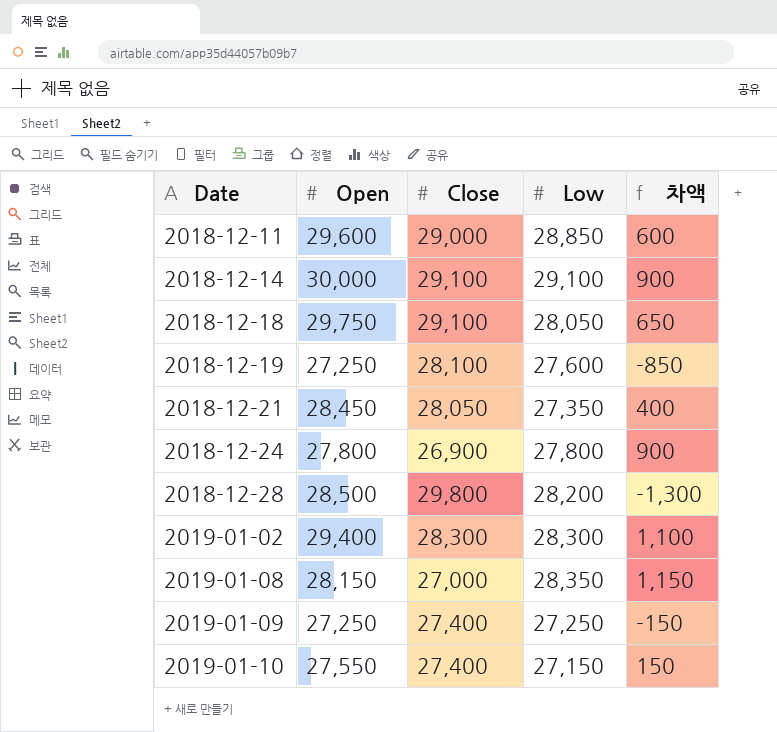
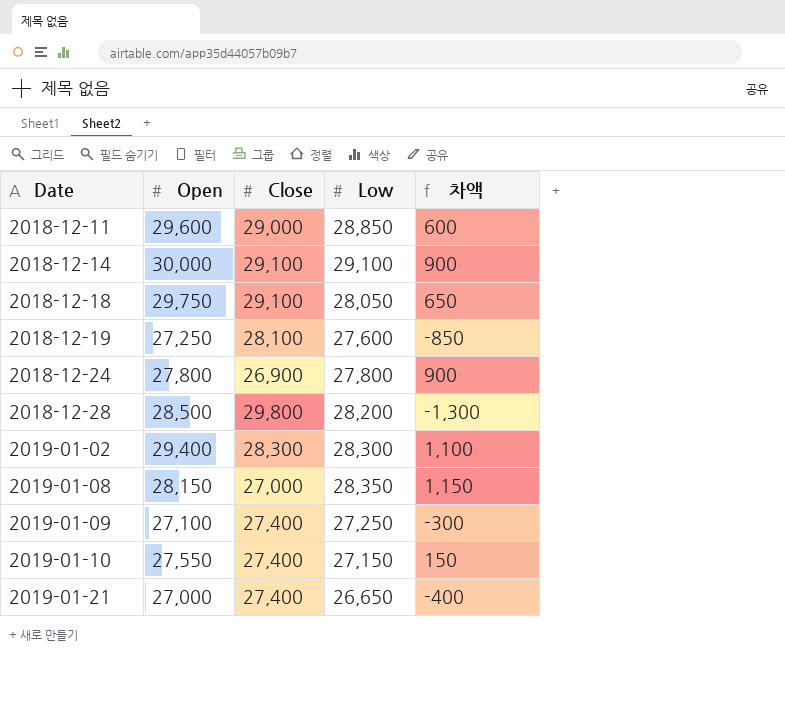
row 2018-12-21: 28,450 | 28,050 | 27,350 | 400 -> none
2019-01-09 | Open: 27,250 -> 27,100
2019-01-09 | 차액: -150 -> -300
row 2019-01-21: none -> 27,000 | 27,400 | 26,650 | -400

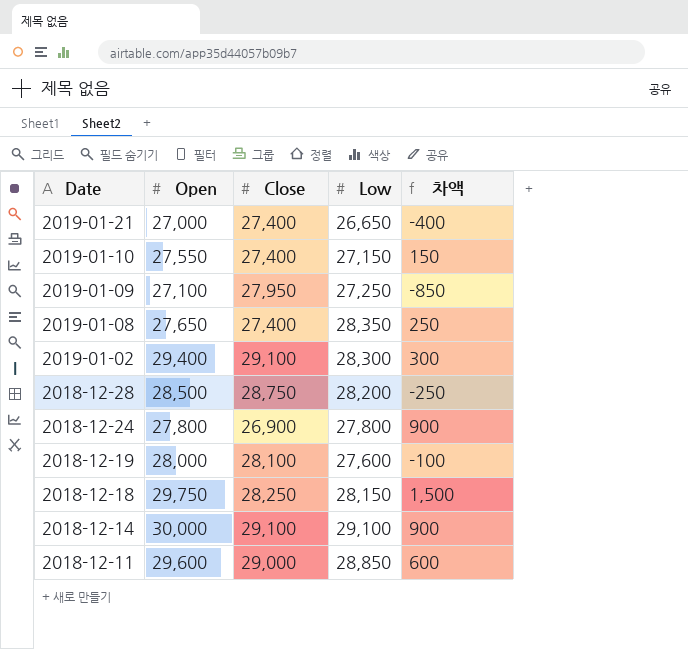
row order: Date ascending -> Date descending
2019-01-09 | Close: 27,400 -> 27,950
2019-01-09 | 차액: -300 -> -850
2019-01-08 | Open: 28,150 -> 27,650
2019-01-08 | Close: 27,000 -> 27,400
2019-01-08 | 차액: 1,150 -> 250
2019-01-02 | Close: 28,300 -> 29,100
2019-01-02 | 차액: 1,100 -> 300
2018-12-28 | Close: 29,800 -> 28,750
2018-12-28 | 차액: -1,300 -> -250
2018-12-19 | Open: 27,250 -> 28,000
2018-12-19 | 차액: -850 -> -100
2018-12-18 | Close: 29,100 -> 28,250
2018-12-18 | Low: 28,050 -> 28,150
2018-12-18 | 차액: 650 -> 1,500

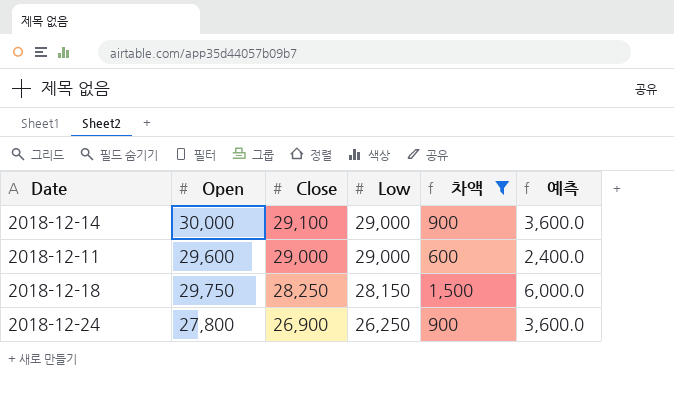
filter: none -> 차액 >= 600
row order: Date descending -> Close descending
column 예측 | formula: none -> [차액] * 4
2018-12-14 | Low: 29,100 -> 29,000
2018-12-11 | Low: 28,850 -> 29,000
2018-12-24 | Low: 27,800 -> 26,250

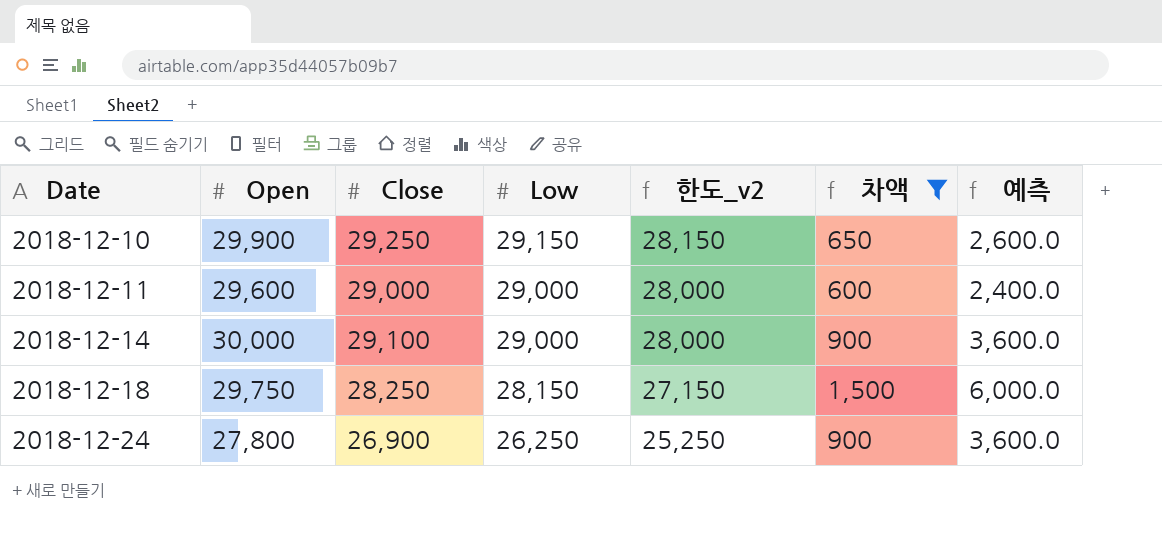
row order: Close descending -> Date ascending
column 한도_v2 | formula: none -> [Low] - 1000
row 2018-12-10: none -> 29,900 | 29,250 | 29,150 | 28,150 | 650 | 2,600.0

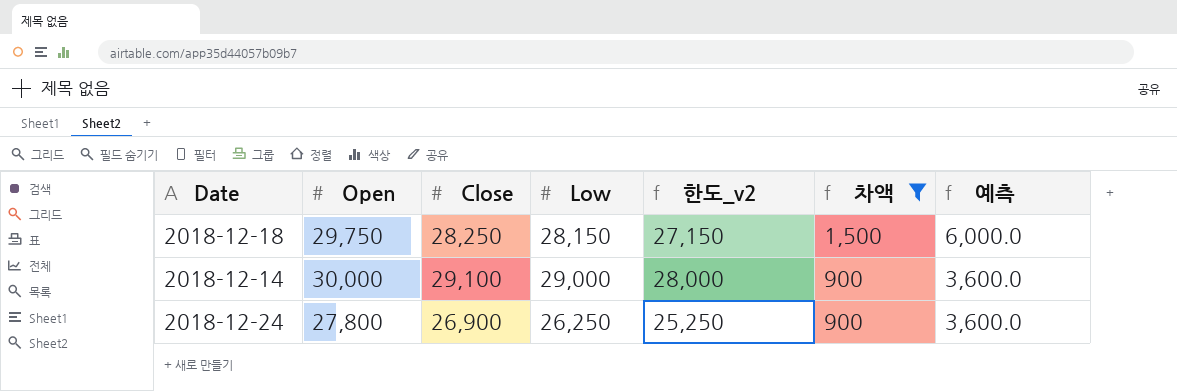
row order: Date ascending -> 차액 descending
row 2018-12-10: 29,900 | 29,250 | 29,150 | 28,150 | 650 | 2,600.0 -> none
row 2018-12-11: 29,600 | 29,000 | 29,000 | 28,000 | 600 | 2,400.0 -> none

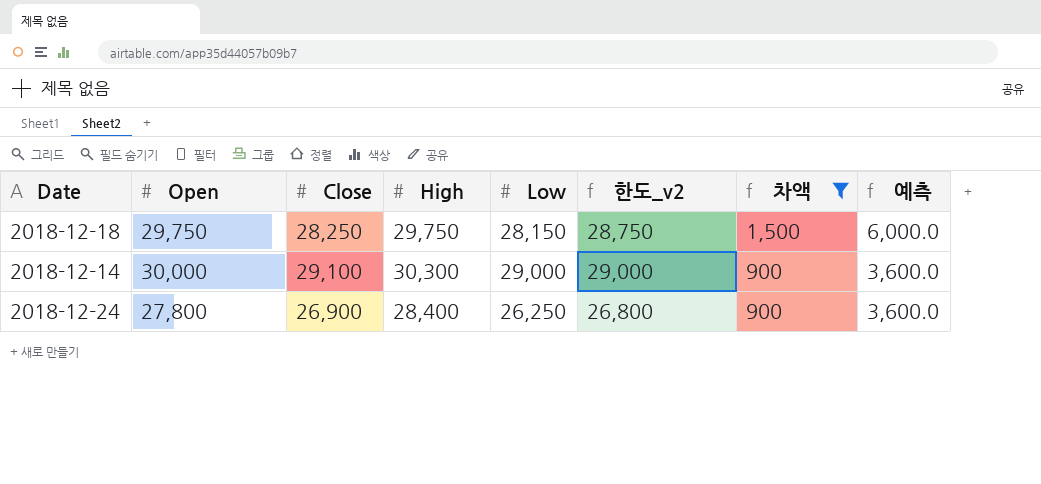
column High | position: none -> 4
column 한도_v2 | formula: [Low] - 1000 -> [Open] - 1000

